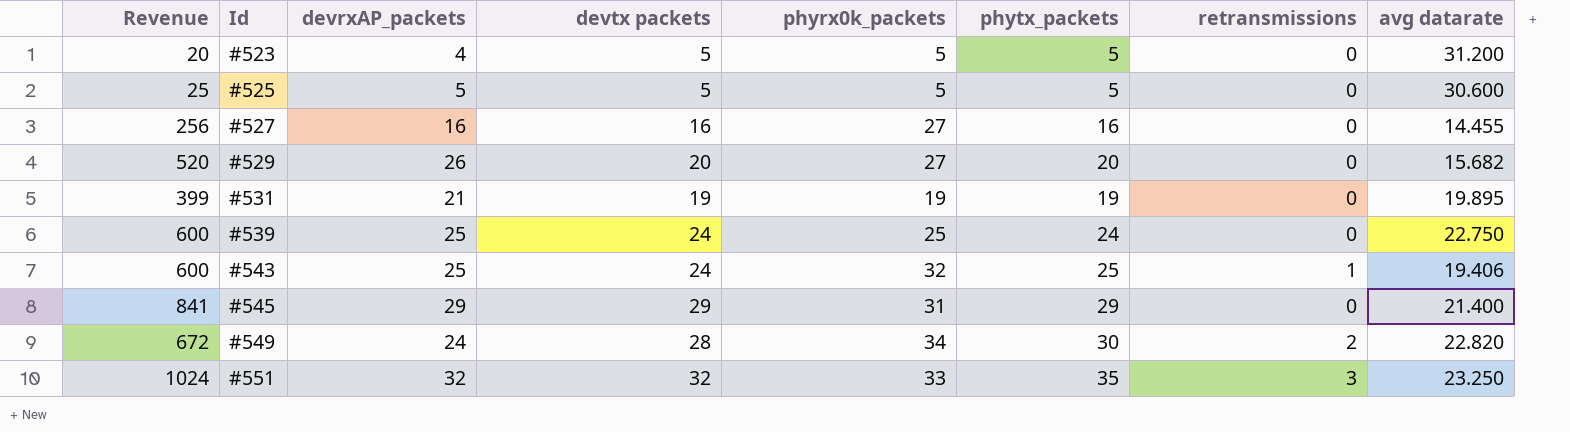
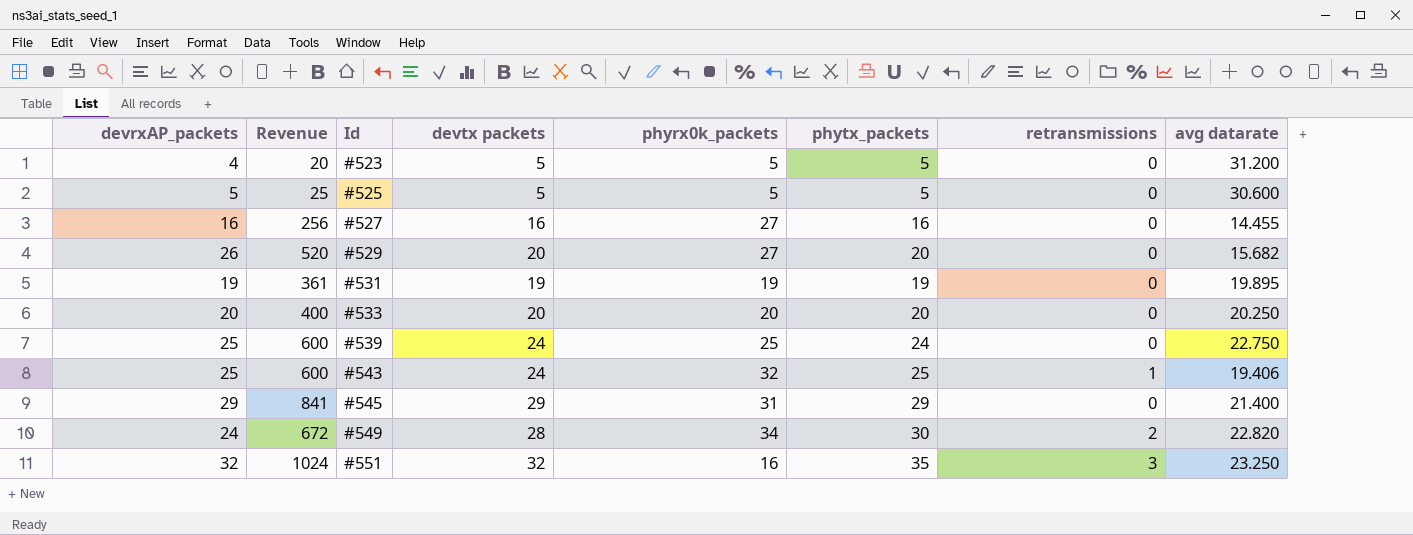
column devrxAP_packets | position: 3 -> 1
#531 | devrxAP_packets: 21 -> 19
#531 | Revenue: 399 -> 361
row #533: none -> 20 | 400 | 20 | 20 | 20 | 0 | 20.250
#551 | phyrx0k_packets: 33 -> 16

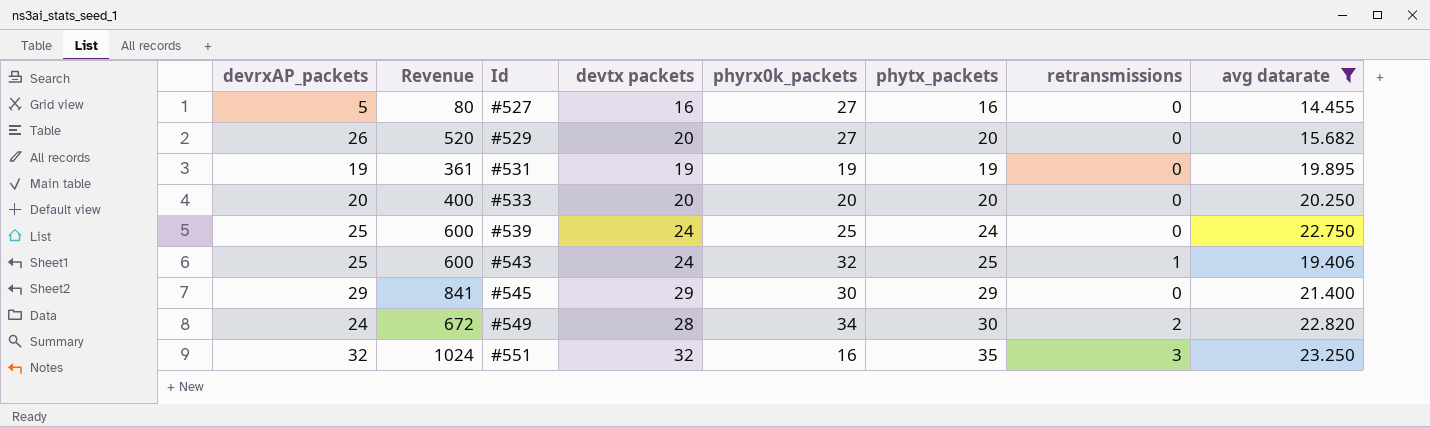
filter: none -> avg datarate <= 23.250
#527 | devrxAP_packets: 16 -> 5
#527 | Revenue: 256 -> 80
#545 | phyrx0k_packets: 31 -> 30

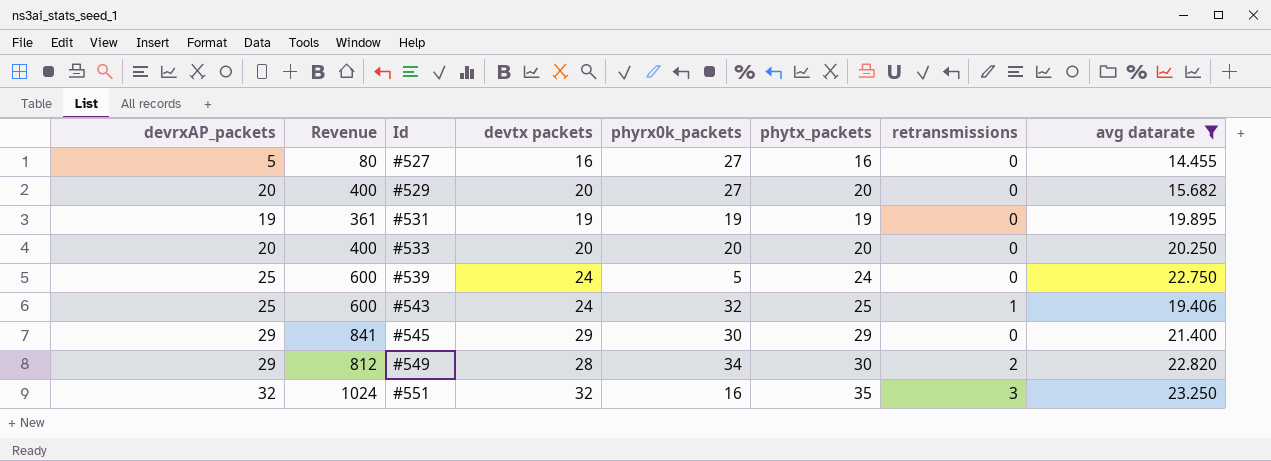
#529 | devrxAP_packets: 26 -> 20
#529 | Revenue: 520 -> 400
#539 | phyrx0k_packets: 25 -> 5
#549 | devrxAP_packets: 24 -> 29
#549 | Revenue: 672 -> 812

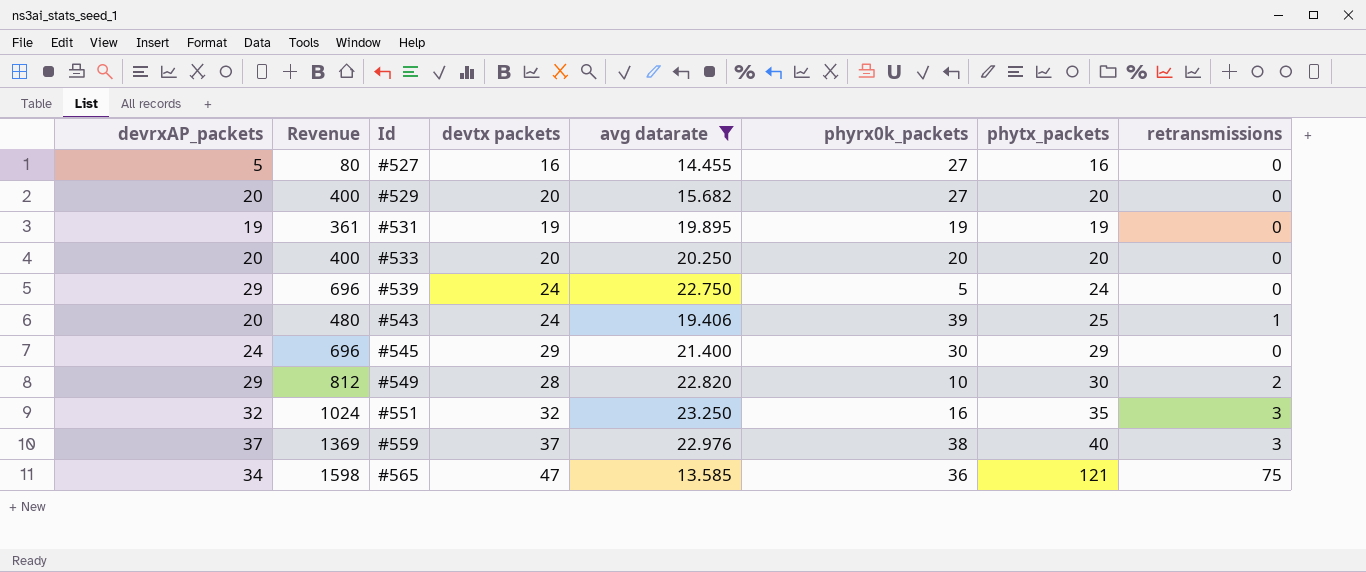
column avg datarate | position: 8 -> 5
#539 | devrxAP_packets: 25 -> 29
#539 | Revenue: 600 -> 696
#543 | devrxAP_packets: 25 -> 20
#543 | Revenue: 600 -> 480
#543 | phyrx0k_packets: 32 -> 39
#545 | devrxAP_packets: 29 -> 24
#545 | Revenue: 841 -> 696
#549 | phyrx0k_packets: 34 -> 10
row #559: none -> 37 | 1369 | 37 | 22.976 | 38 | 40 | 3
row #565: none -> 34 | 1598 | 47 | 13.585 | 36 | 121 | 75

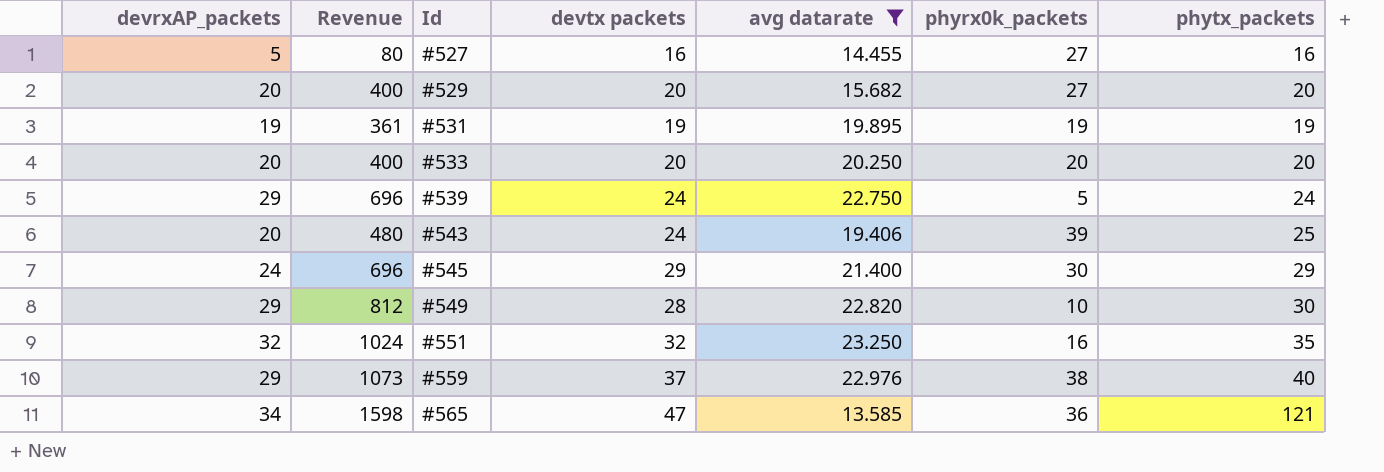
column retransmissions | position: 8 -> none
#559 | devrxAP_packets: 37 -> 29
#559 | Revenue: 1369 -> 1073

